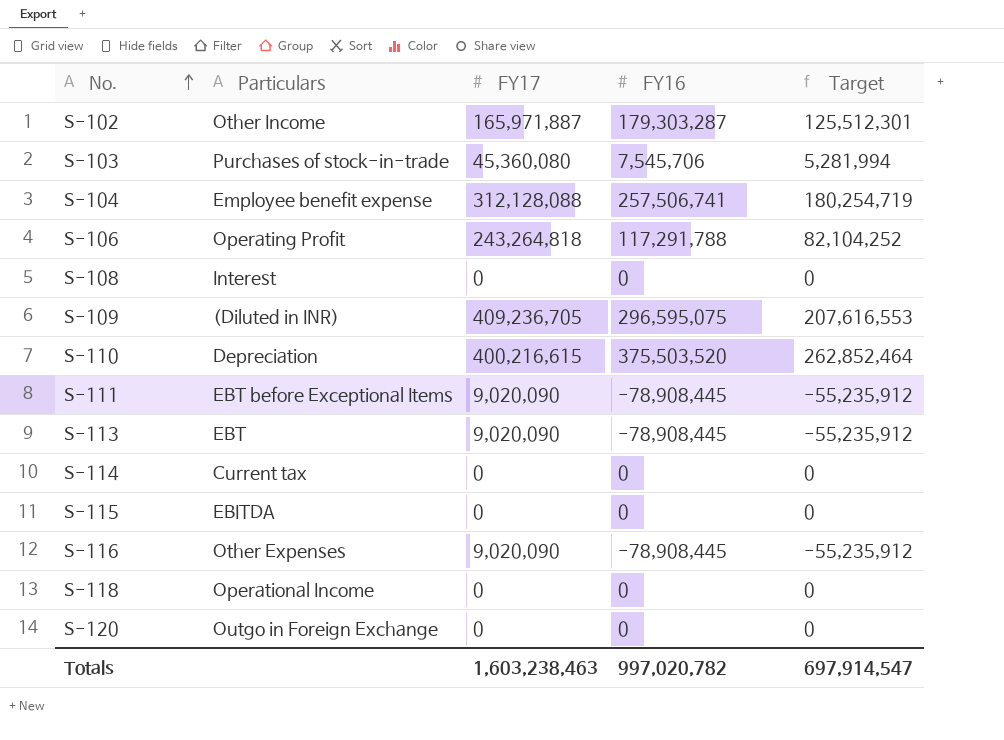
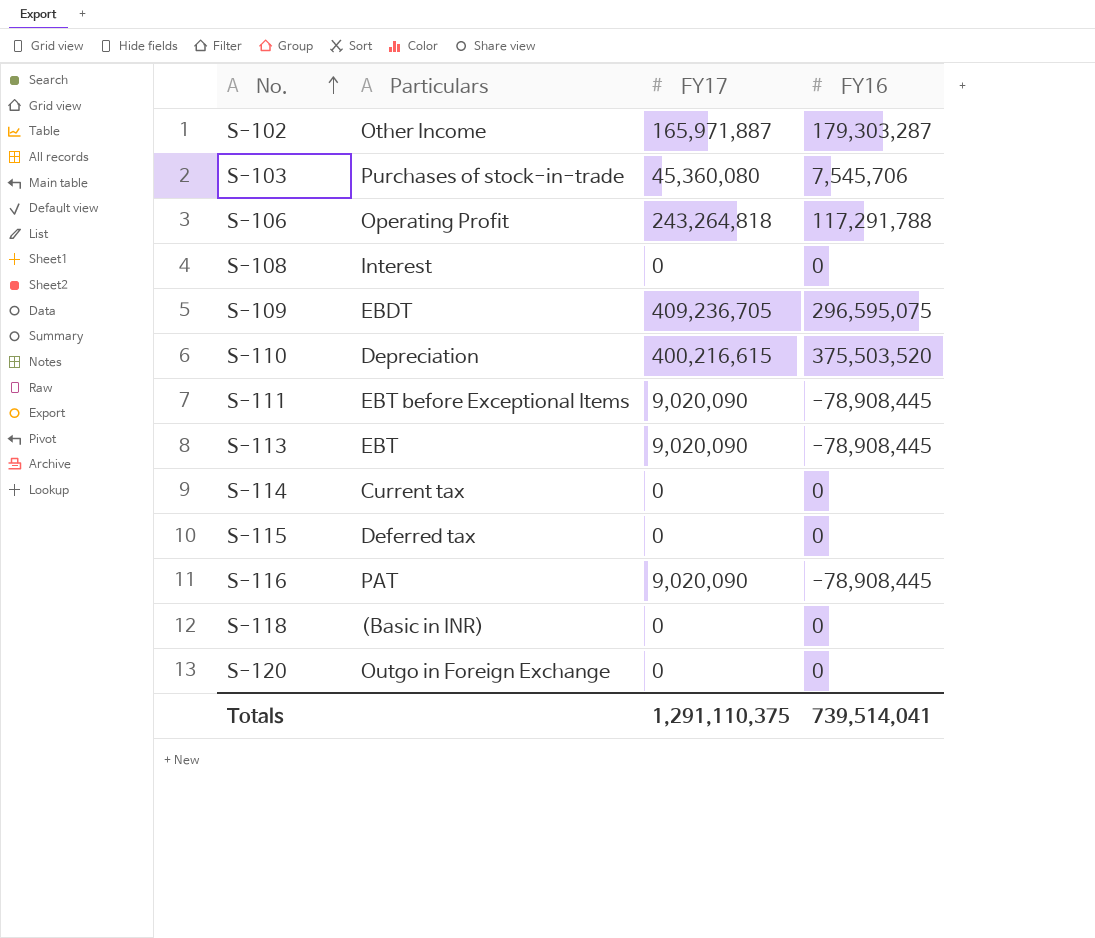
column Target | formula: [FY16] * 0.7 -> none
row S-104: Employee benefit expense | 312,128,088 | 257,506,741 | 180,254,719 -> none
S-109 | Particulars: (Diluted in INR) -> EBDT
S-115 | Particulars: EBITDA -> Deferred tax
S-116 | Particulars: Other Expenses -> PAT
S-118 | Particulars: Operational Income -> (Basic in INR)
Totals | FY17: 1,603,238,463 -> 1,291,110,375
Totals | FY16: 997,020,782 -> 739,514,041

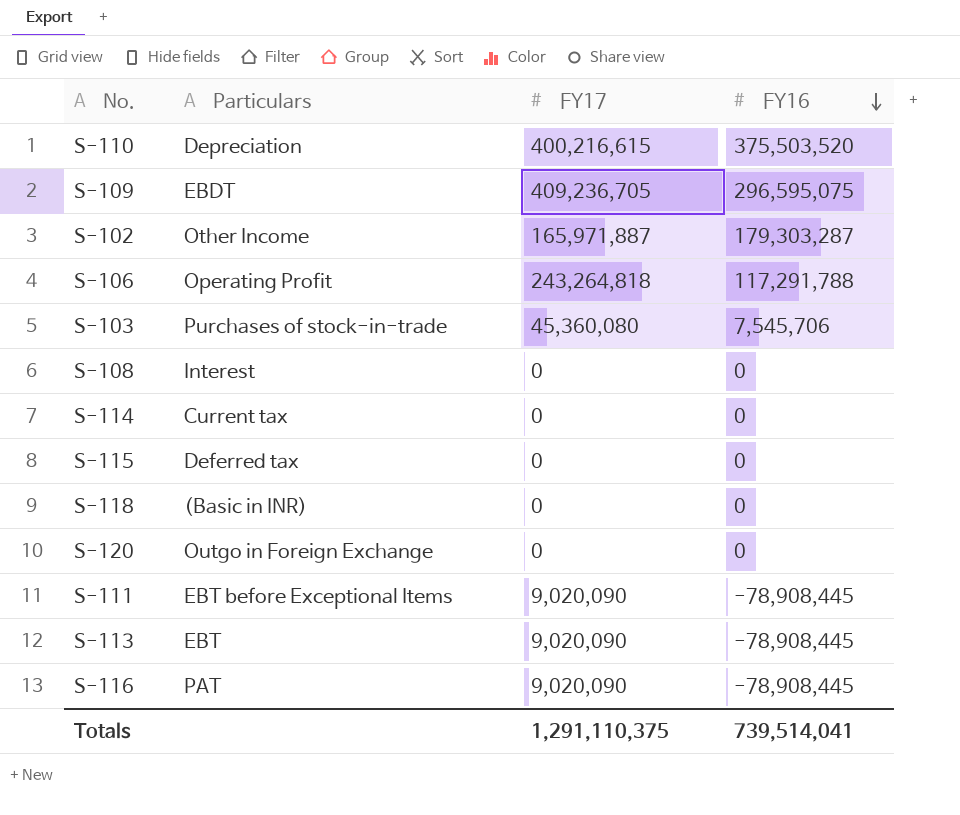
row order: No. ascending -> FY16 descending

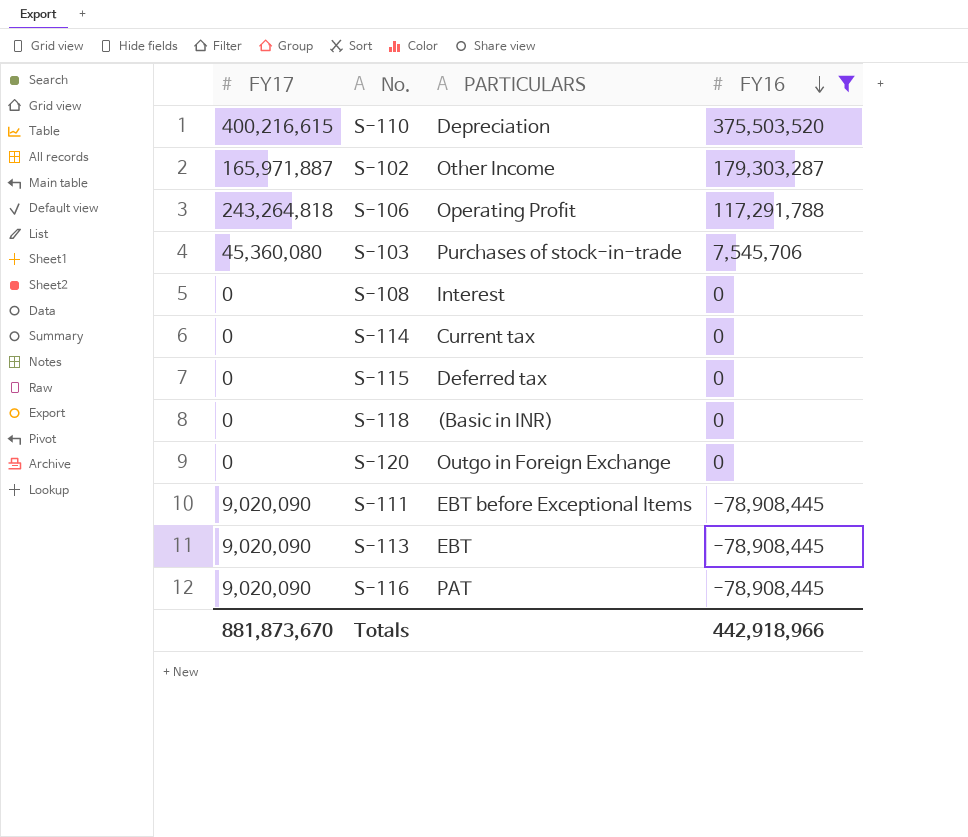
filter: none -> FY16 != 296,595,075
column FY17 | position: 3 -> 1
column name: Particulars -> PARTICULARS
Totals | FY17: 1,291,110,375 -> 881,873,670
Totals | FY16: 739,514,041 -> 442,918,966

